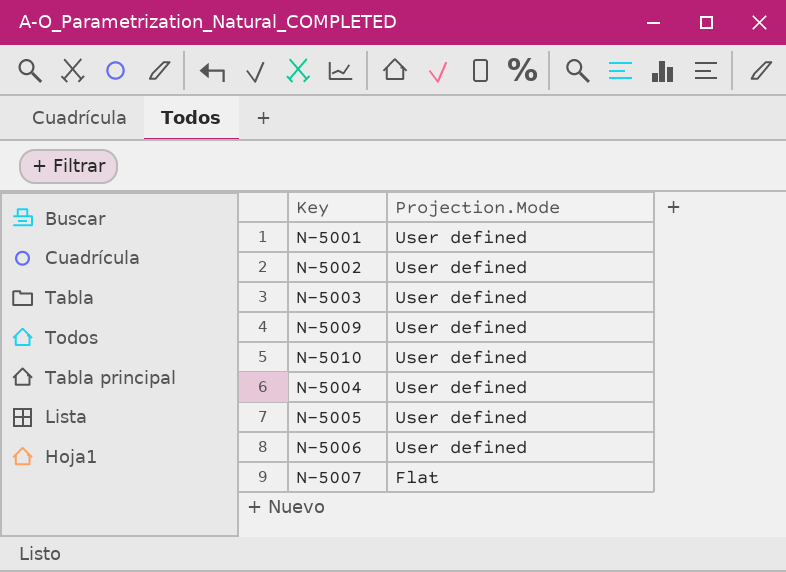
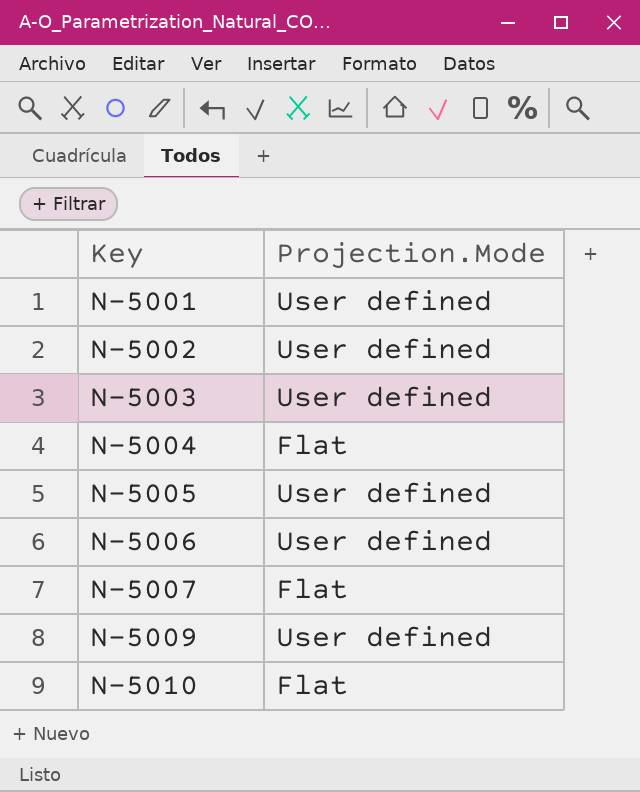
row order: Projection.Mode descending -> Key ascending
N-5004 | Projection.Mode: User defined -> Flat
N-5010 | Projection.Mode: User defined -> Flat

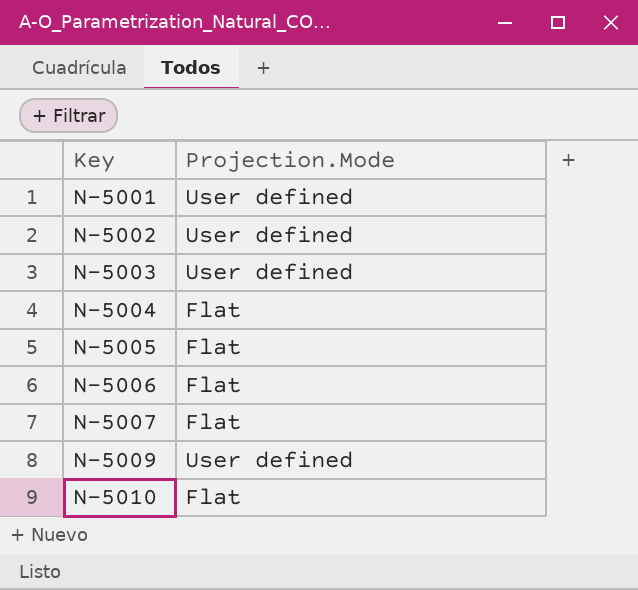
N-5005 | Projection.Mode: User defined -> Flat
N-5006 | Projection.Mode: User defined -> Flat

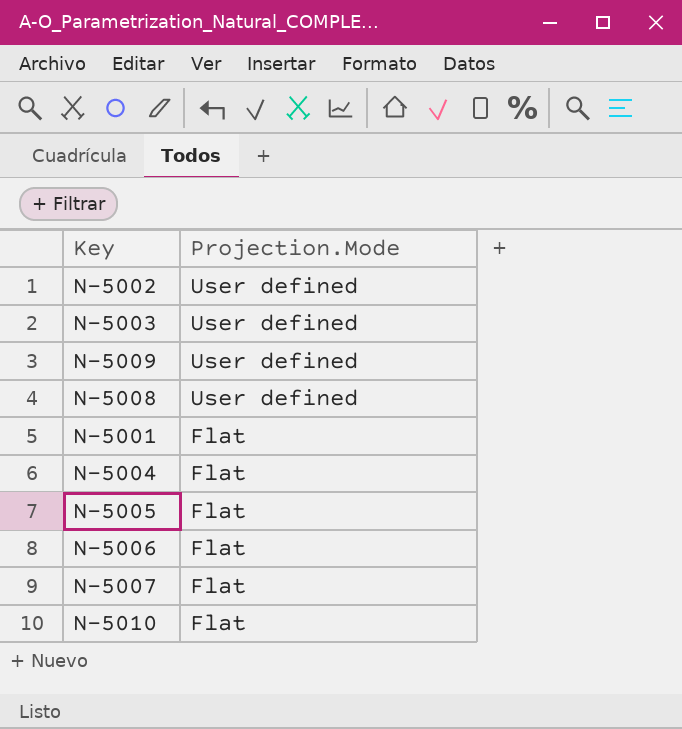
row order: Key ascending -> Projection.Mode descending
row N-5008: none -> User defined
N-5001 | Projection.Mode: User defined -> Flat

